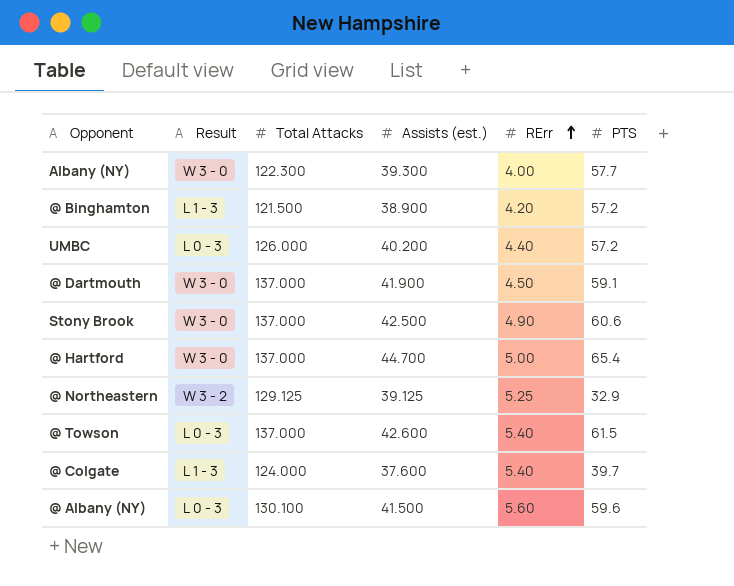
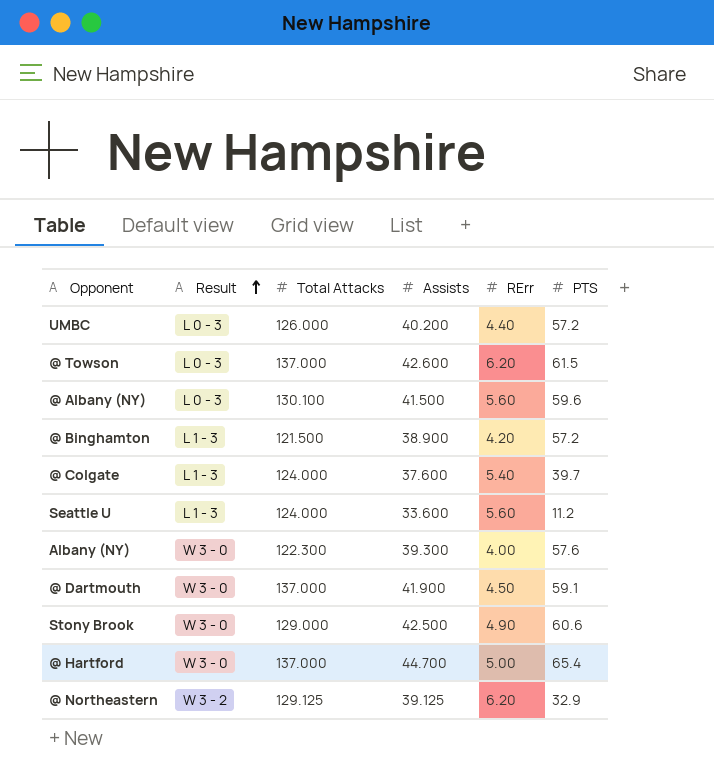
row order: RErr ascending -> Result ascending
column name: Assists (est.) -> Assists
@ Towson | RErr: 5.40 -> 6.20
row Seattle U: none -> L 1 - 3 | 124.000 | 33.600 | 5.60 | 11.2
Albany (NY) | PTS: 57.7 -> 57.6
Stony Brook | Total Attacks: 137.000 -> 129.000
@ Northeastern | RErr: 5.25 -> 6.20

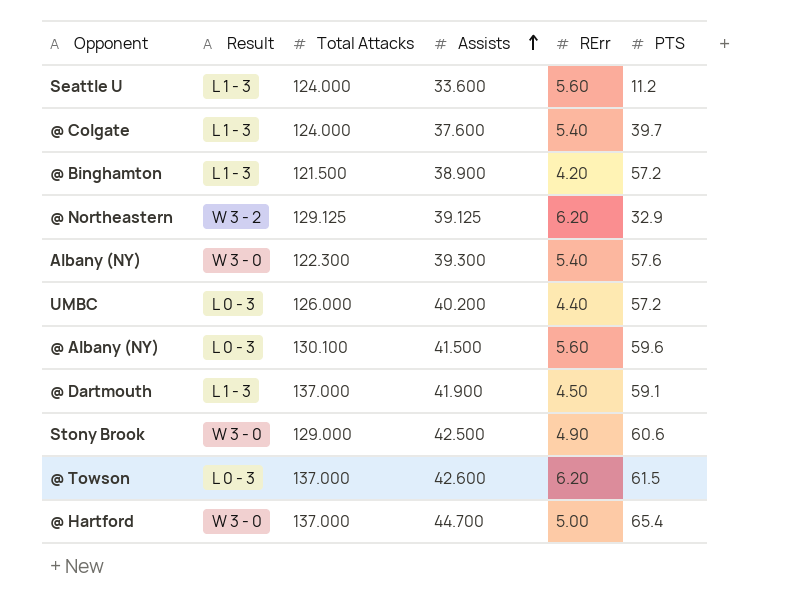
row order: Result ascending -> Assists ascending
Albany (NY) | RErr: 4.00 -> 5.40
@ Dartmouth | Result: W 3 - 0 -> L 1 - 3

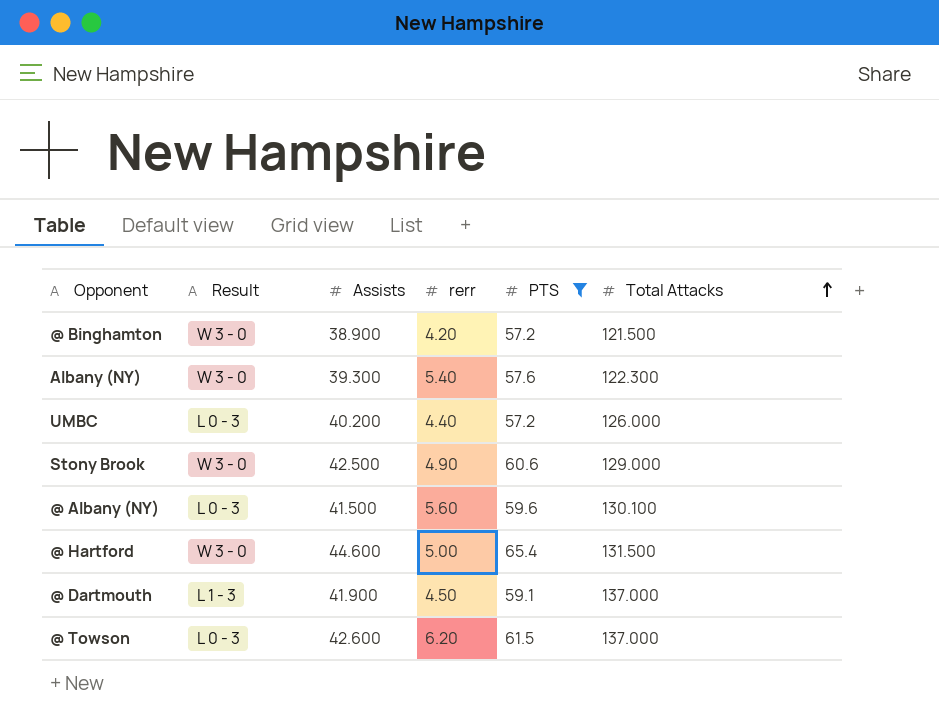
filter: none -> PTS >= 57.2
row order: Assists ascending -> Total Attacks ascending
column name: RErr -> rerr
column Total Attacks | position: 3 -> 6
@ Binghamton | Result: L 1 - 3 -> W 3 - 0
@ Hartford | Assists: 44.700 -> 44.600
@ Hartford | Total Attacks: 137.000 -> 131.500

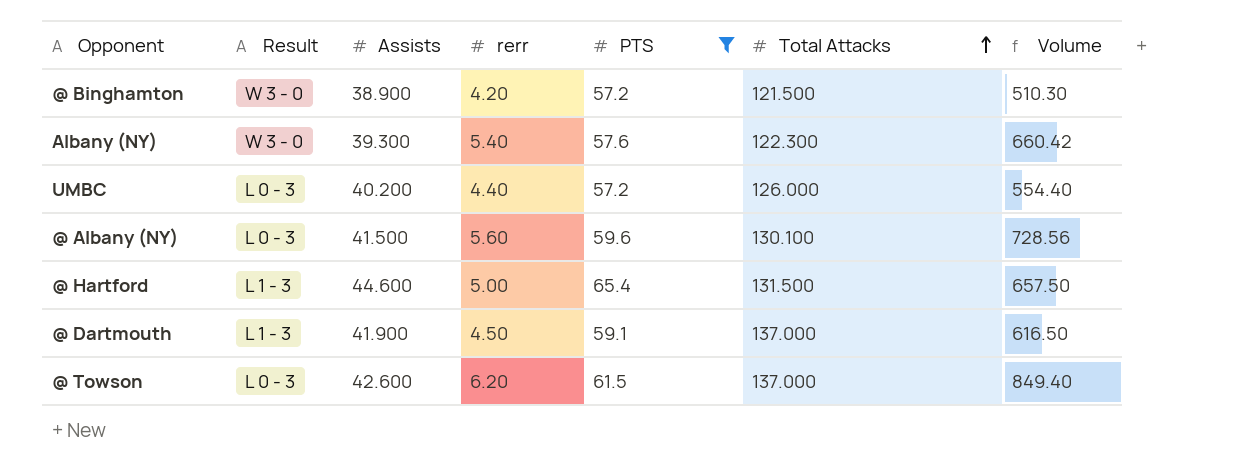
column Volume | formula: none -> [rerr] * [Total Attacks]
row Stony Brook: W 3 - 0 | 42.500 | 4.90 | 60.6 | 129.000 -> none
@ Hartford | Result: W 3 - 0 -> L 1 - 3

